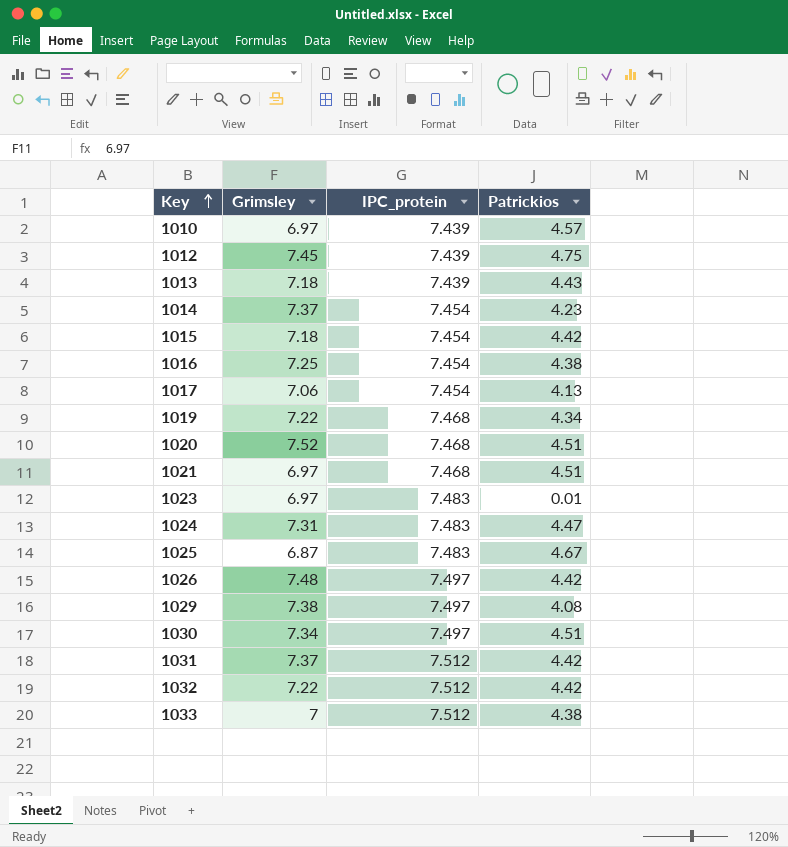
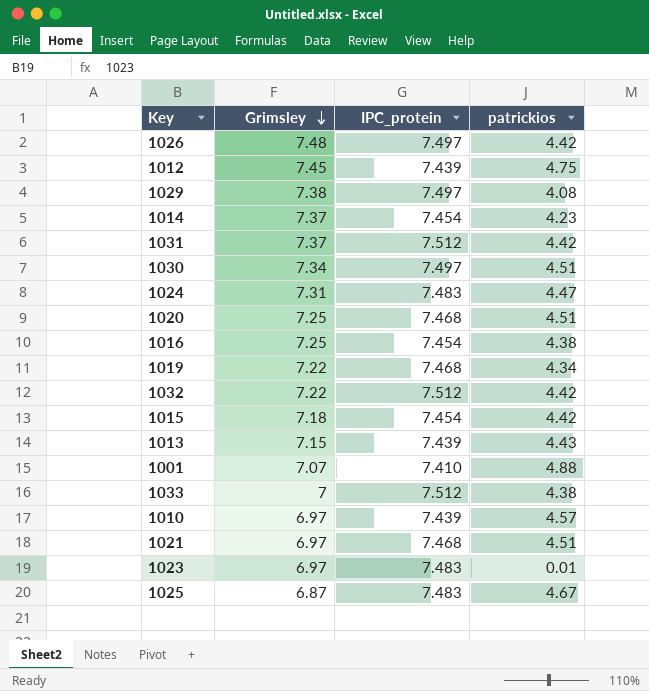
row order: Key ascending -> Grimsley descending
column name: Patrickios -> patrickios
row 1017: 7.06 | 7.454 | 4.13 -> none
1020 | Grimsley: 7.52 -> 7.25
1013 | Grimsley: 7.18 -> 7.15
row 1001: none -> 7.07 | 7.410 | 4.88

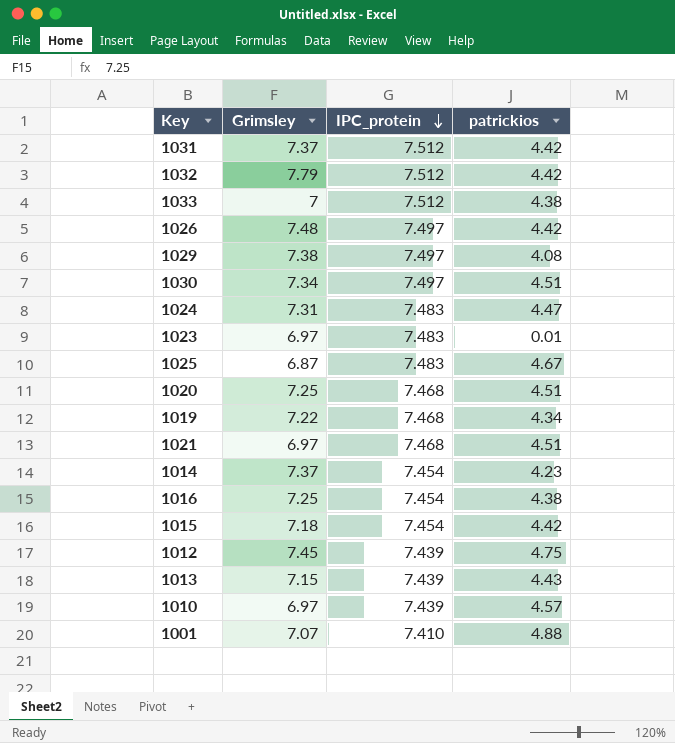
row order: Grimsley descending -> IPC_protein descending
1032 | Grimsley: 7.22 -> 7.79

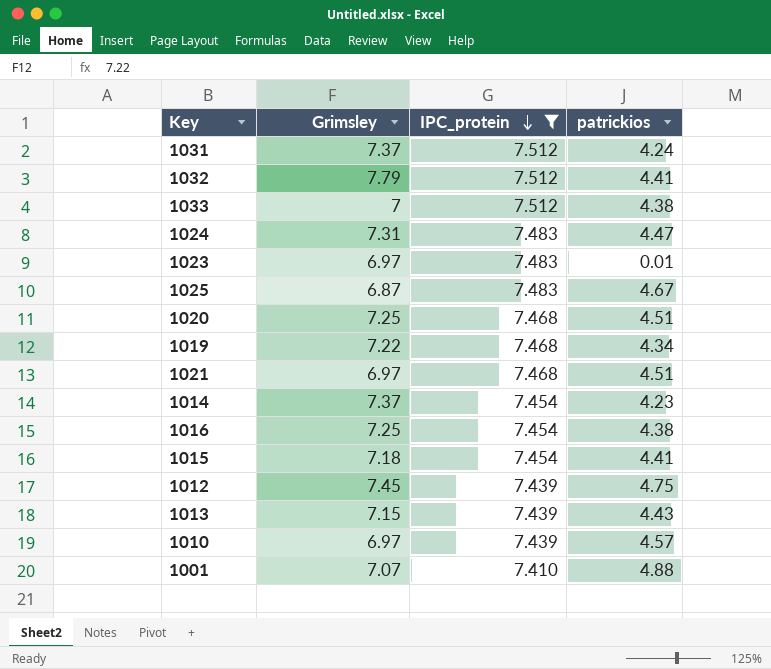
filter: none -> IPC_protein != 7.497
1031 | patrickios: 4.42 -> 4.24
1032 | patrickios: 4.42 -> 4.41
1015 | patrickios: 4.42 -> 4.41

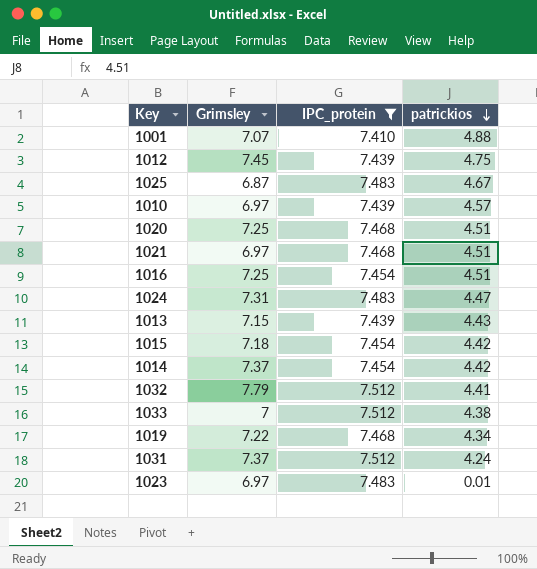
row order: IPC_protein descending -> patrickios descending
1016 | patrickios: 4.38 -> 4.51
1015 | patrickios: 4.41 -> 4.42
1014 | patrickios: 4.23 -> 4.42

